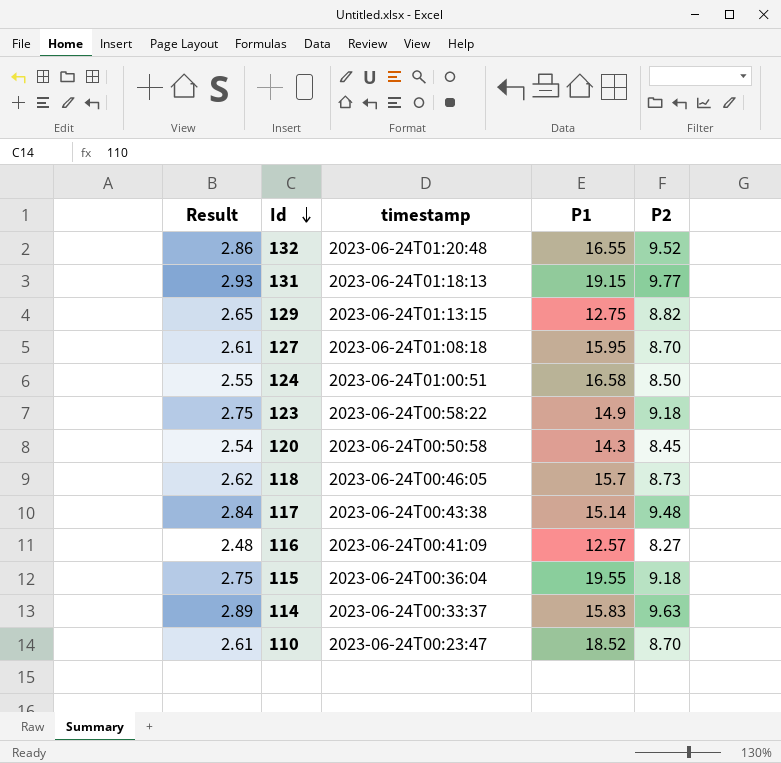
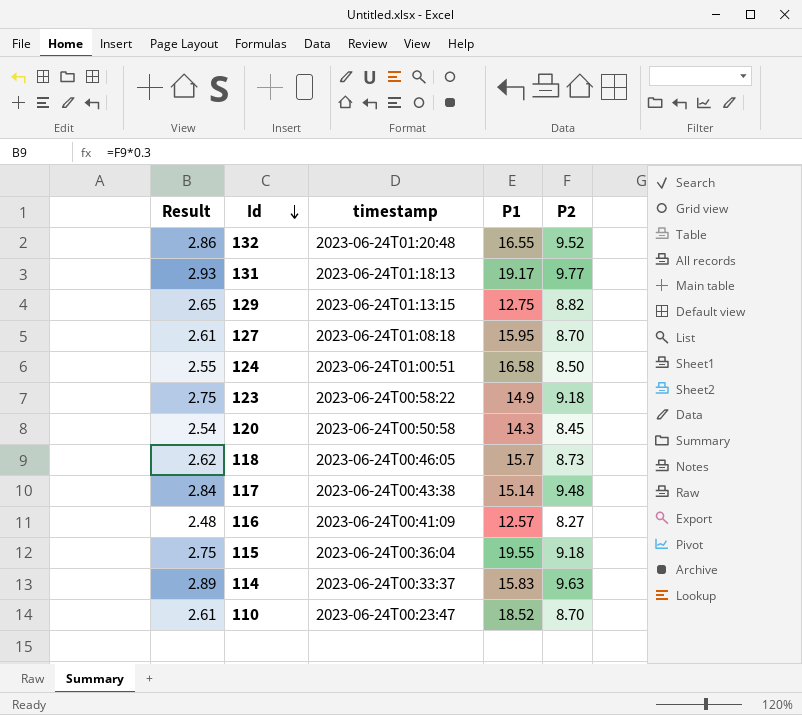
131 | P1: 19.15 -> 19.17

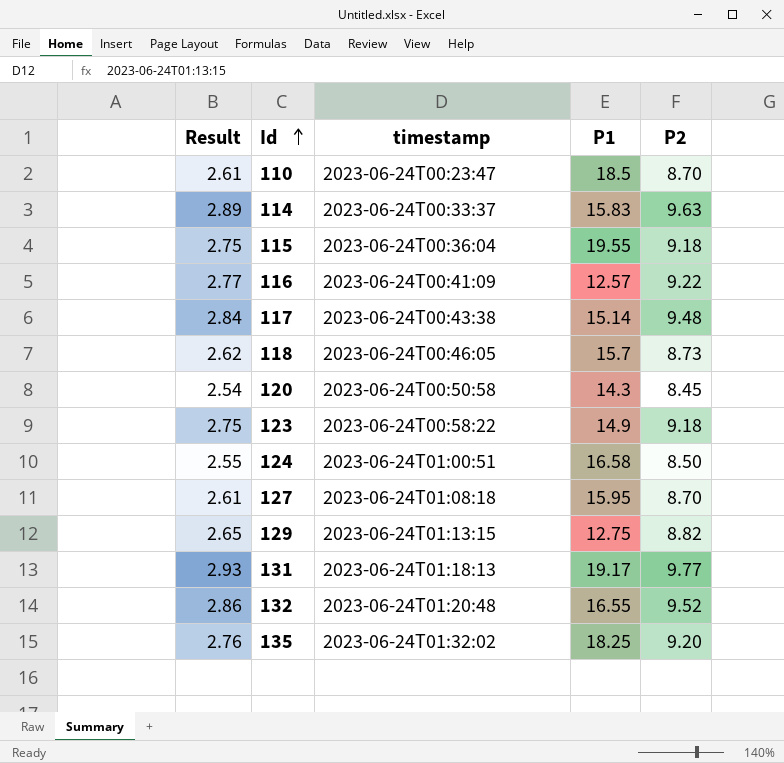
row order: Id descending -> Id ascending
110 | P1: 18.52 -> 18.5
116 | Result: 2.48 -> 2.77
116 | P2: 8.27 -> 9.22
row 135: none -> 2.76 | 2023-06-24T01:32:02 | 18.25 | 9.20

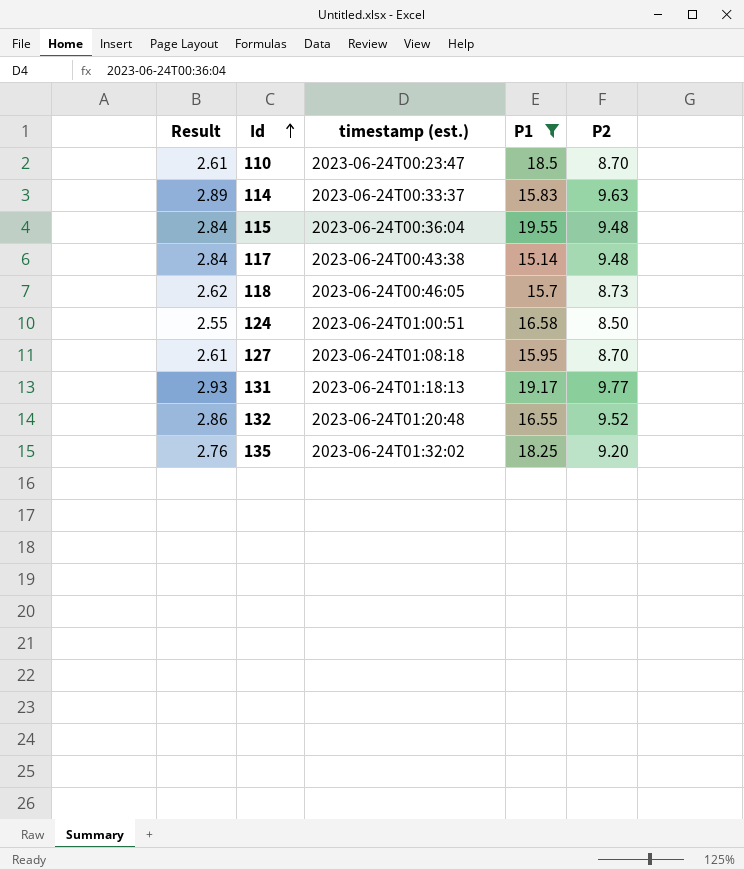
filter: none -> P1 >= 15.14
column name: timestamp -> timestamp (est.)
115 | Result: 2.75 -> 2.84
115 | P2: 9.18 -> 9.48

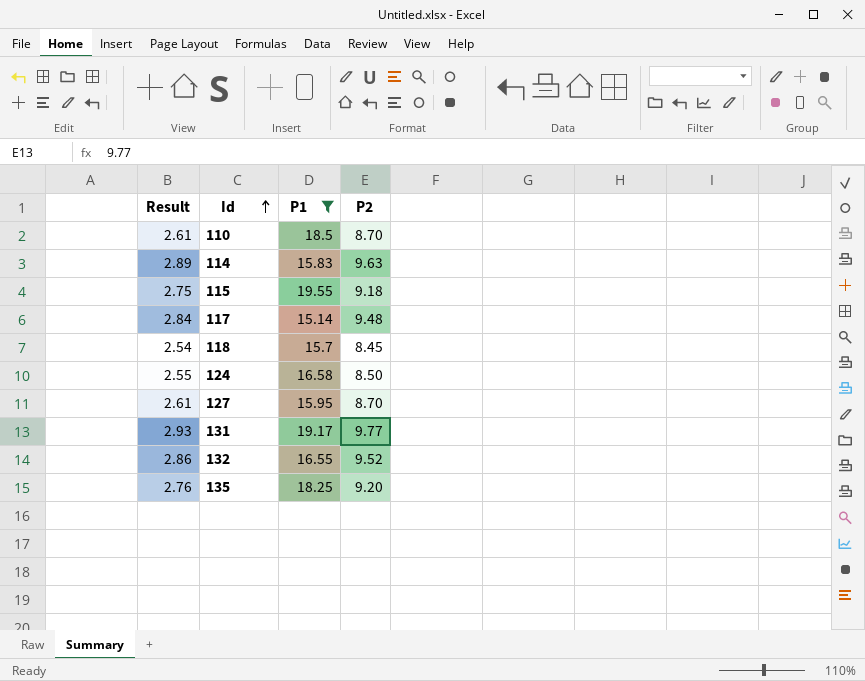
column timestamp (est.) | position: 3 -> none
115 | Result: 2.84 -> 2.75
115 | P2: 9.48 -> 9.18
118 | Result: 2.62 -> 2.54
118 | P2: 8.73 -> 8.45

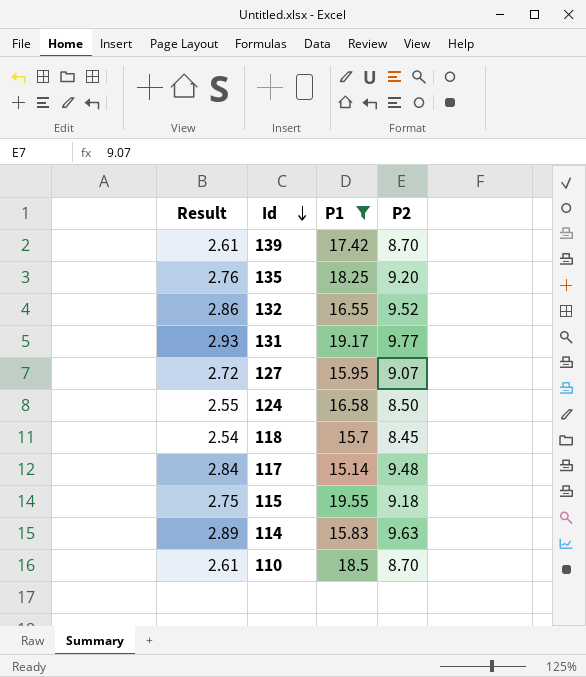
row order: Id ascending -> Id descending
row 139: none -> 2.61 | 17.42 | 8.70
127 | Result: 2.61 -> 2.72
127 | P2: 8.70 -> 9.07

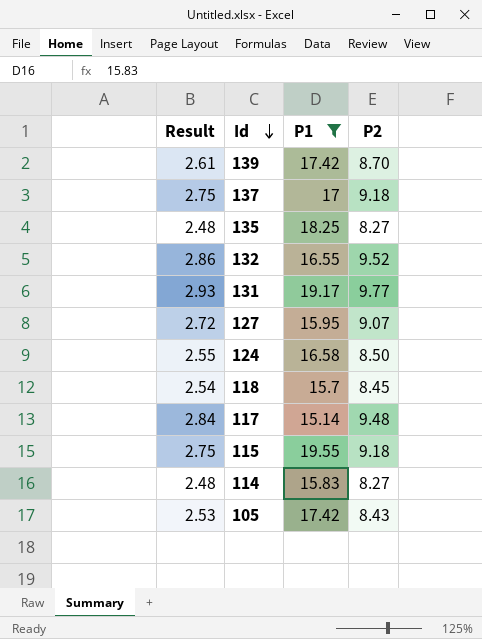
row 110: 2.61 | 18.5 | 8.70 -> none
row 137: none -> 2.75 | 17 | 9.18
135 | Result: 2.76 -> 2.48
135 | P2: 9.20 -> 8.27
114 | Result: 2.89 -> 2.48
114 | P2: 9.63 -> 8.27
row 105: none -> 2.53 | 17.42 | 8.43

